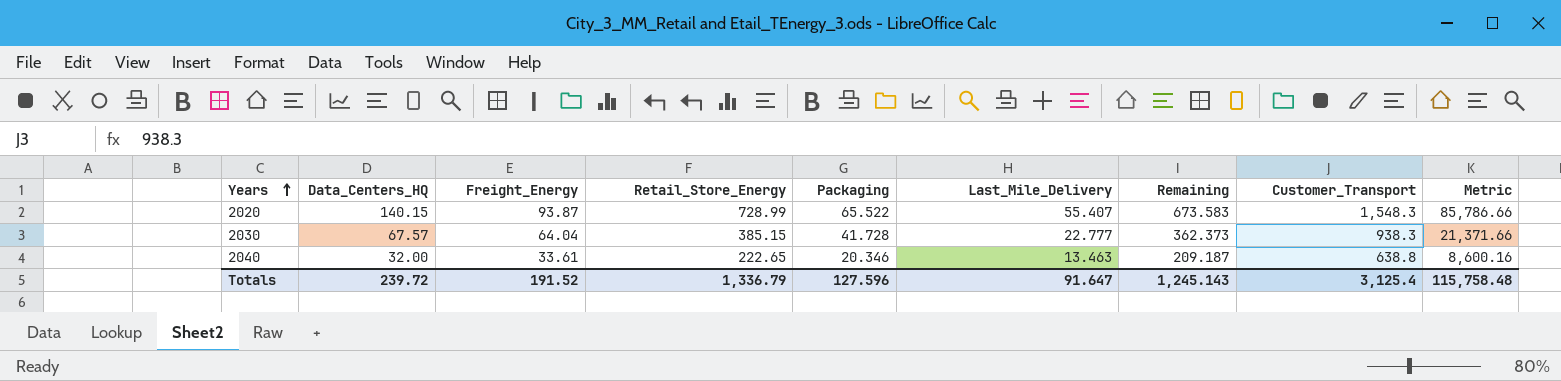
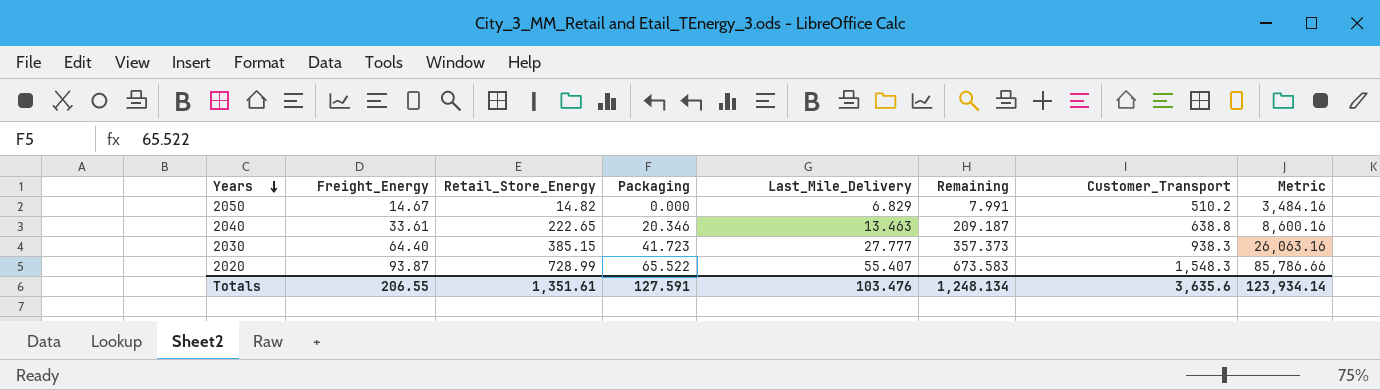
row order: Years ascending -> Years descending
column Data_Centers_HQ | position: 2 -> none
row 2050: none -> 14.67 | 14.82 | 0.000 | 6.829 | 7.991 | 510.2 | 3,484.16
2030 | Freight_Energy: 64.04 -> 64.40
2030 | Packaging: 41.728 -> 41.723
2030 | Last_Mile_Delivery: 22.777 -> 27.777
2030 | Remaining: 362.373 -> 357.373
2030 | Metric: 21,371.66 -> 26,063.16
Totals | Freight_Energy: 191.52 -> 206.55
Totals | Retail_Store_Energy: 1,336.79 -> 1,351.61
Totals | Packaging: 127.596 -> 127.591
Totals | Last_Mile_Delivery: 91.647 -> 103.476
Totals | Remaining: 1,245.143 -> 1,248.134
Totals | Customer_Transport: 3,125.4 -> 3,635.6
Totals | Metric: 115,758.48 -> 123,934.14

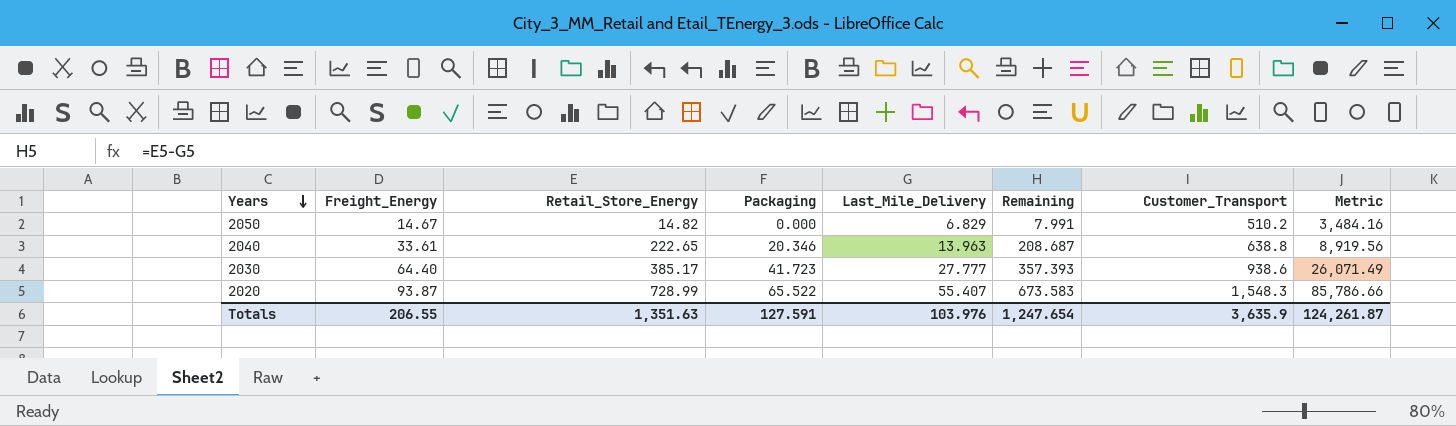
2040 | Last_Mile_Delivery: 13.463 -> 13.963
2040 | Remaining: 209.187 -> 208.687
2040 | Metric: 8,600.16 -> 8,919.56
2030 | Retail_Store_Energy: 385.15 -> 385.17
2030 | Remaining: 357.373 -> 357.393
2030 | Customer_Transport: 938.3 -> 938.6
2030 | Metric: 26,063.16 -> 26,071.49
Totals | Retail_Store_Energy: 1,351.61 -> 1,351.63
Totals | Last_Mile_Delivery: 103.476 -> 103.976
Totals | Remaining: 1,248.134 -> 1,247.654
Totals | Customer_Transport: 3,635.6 -> 3,635.9
Totals | Metric: 123,934.14 -> 124,261.87

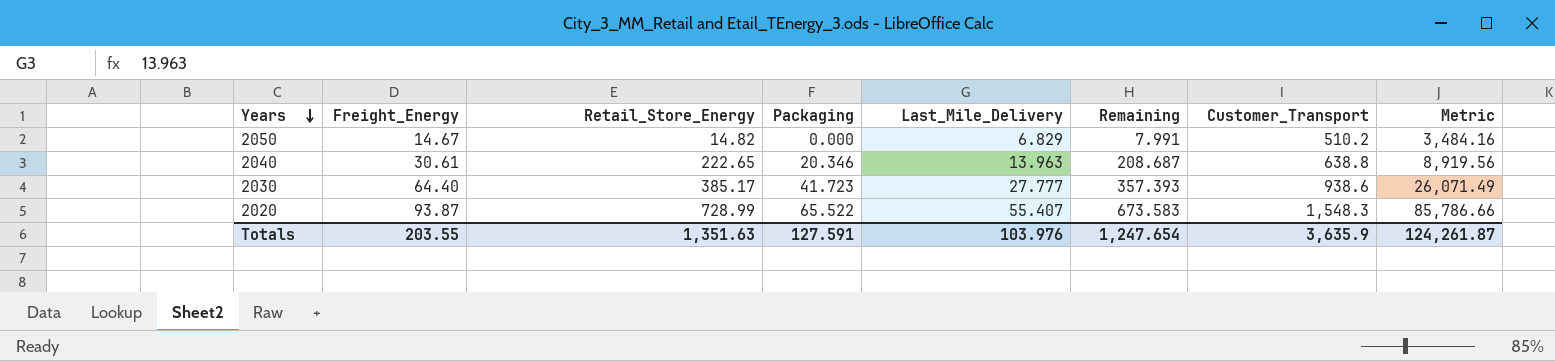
2040 | Freight_Energy: 33.61 -> 30.61
Totals | Freight_Energy: 206.55 -> 203.55

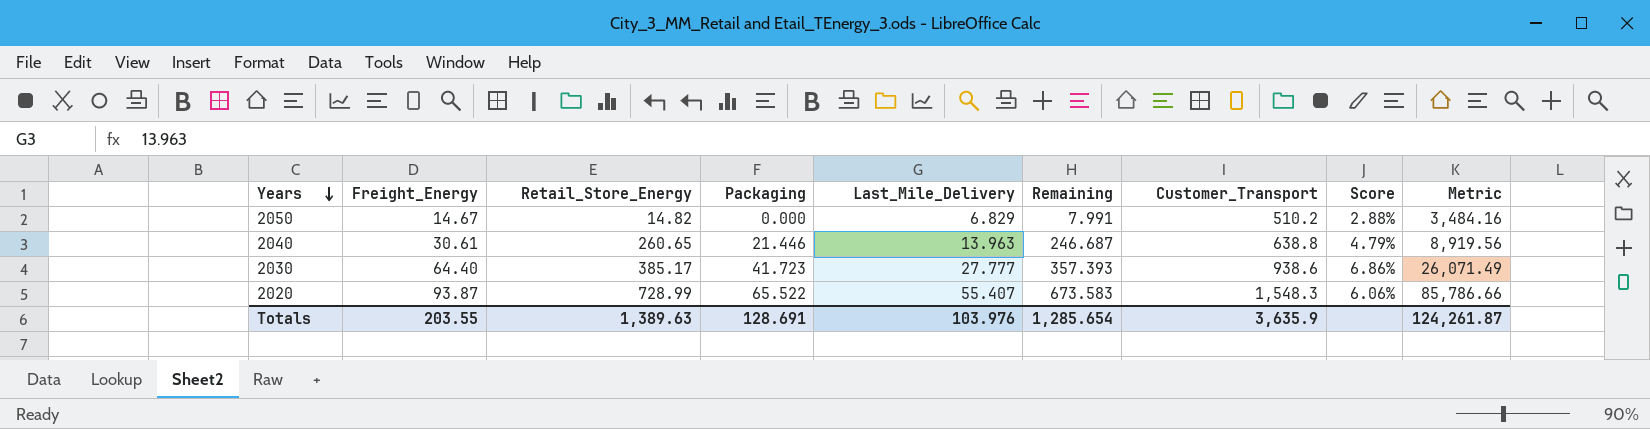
column Score | formula: none -> [Freight_Energy] / [Customer_Transport]
2040 | Retail_Store_Energy: 222.65 -> 260.65
2040 | Packaging: 20.346 -> 21.446
2040 | Remaining: 208.687 -> 246.687
Totals | Retail_Store_Energy: 1,351.63 -> 1,389.63
Totals | Packaging: 127.591 -> 128.691
Totals | Remaining: 1,247.654 -> 1,285.654

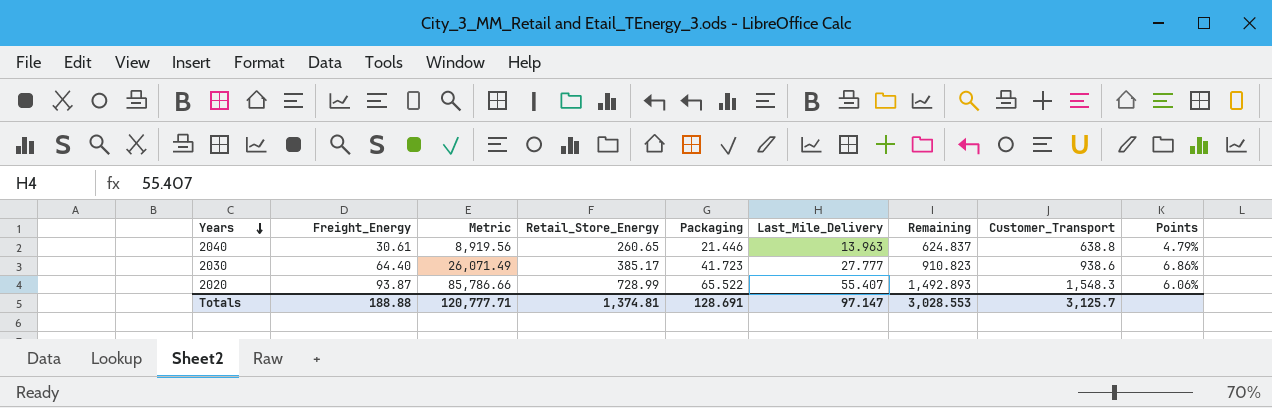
column Metric | position: 9 -> 3
column Remaining | formula: [Retail_Store_Energy] - [Last_Mile_Delivery] -> [Customer_Transport] - [Last_Mile_Delivery]
column name: Score -> Points
row 2050: 14.67 | 14.82 | 0.000 | 6.829 | 7.991 | 510.2 | 2.88% | 3,484.16 -> none
Totals | Freight_Energy: 203.55 -> 188.88
Totals | Metric: 124,261.87 -> 120,777.71
Totals | Retail_Store_Energy: 1,389.63 -> 1,374.81
Totals | Last_Mile_Delivery: 103.976 -> 97.147
Totals | Remaining: 1,285.654 -> 3,028.553
Totals | Customer_Transport: 3,635.9 -> 3,125.7

